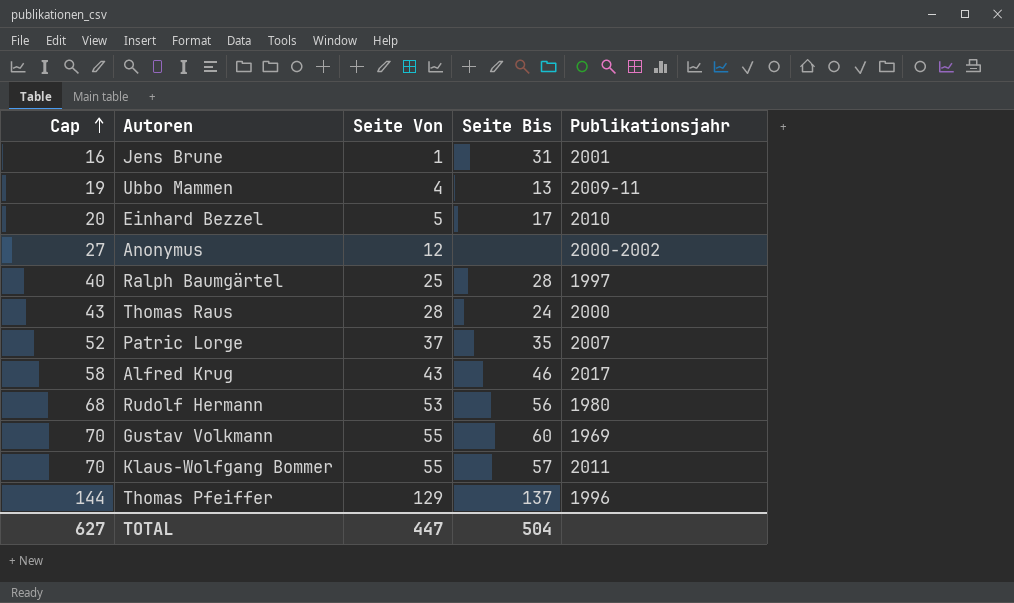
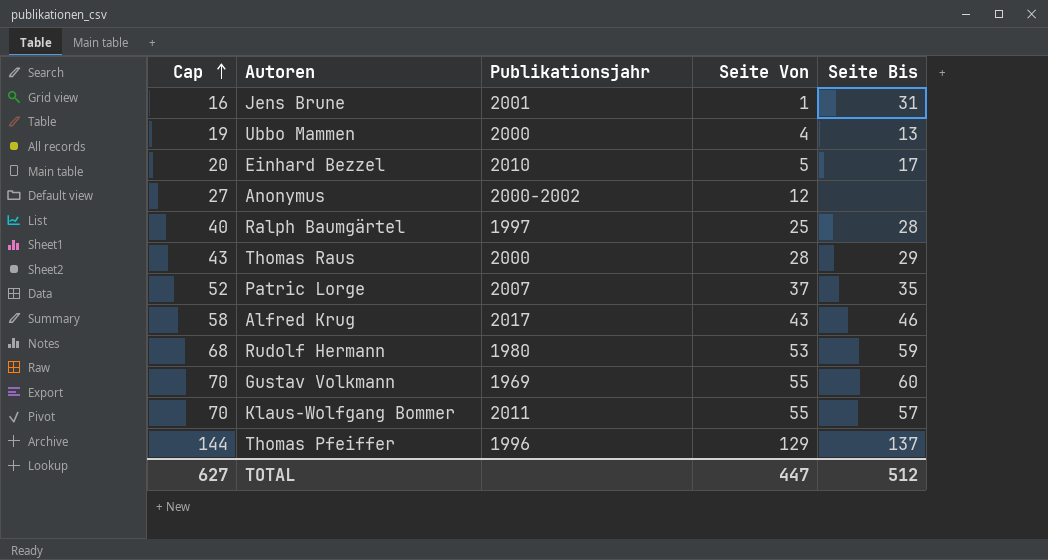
column Publikationsjahr | position: 5 -> 3
Ubbo Mammen | Publikationsjahr: 2009-11 -> 2000
Thomas Raus | Seite Bis: 24 -> 29
Rudolf Hermann | Seite Bis: 56 -> 59
TOTAL | Seite Bis: 504 -> 512

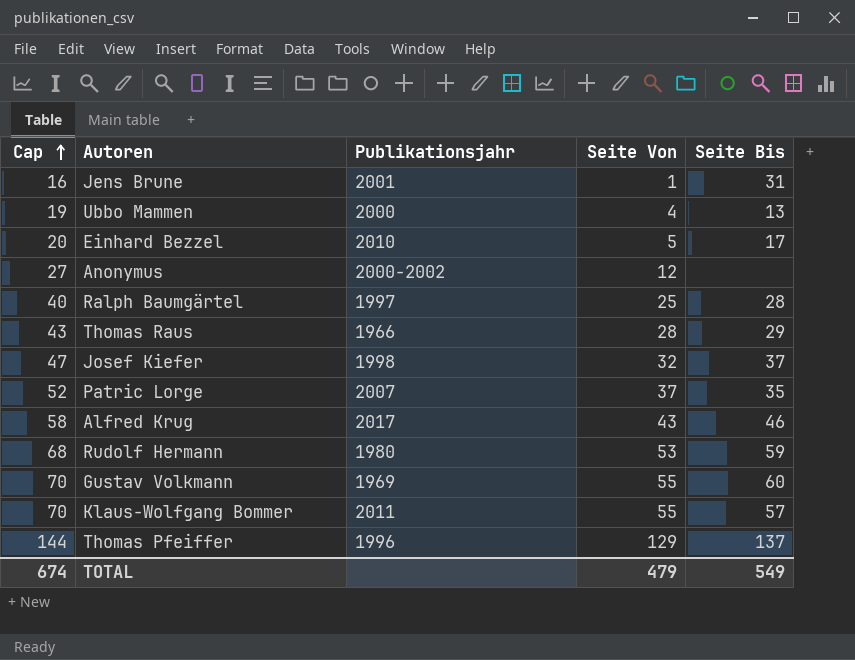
Thomas Raus | Publikationsjahr: 2000 -> 1966
row Josef Kiefer: none -> 47 | 1998 | 32 | 37
TOTAL | Cap: 627 -> 674
TOTAL | Seite Von: 447 -> 479
TOTAL | Seite Bis: 512 -> 549

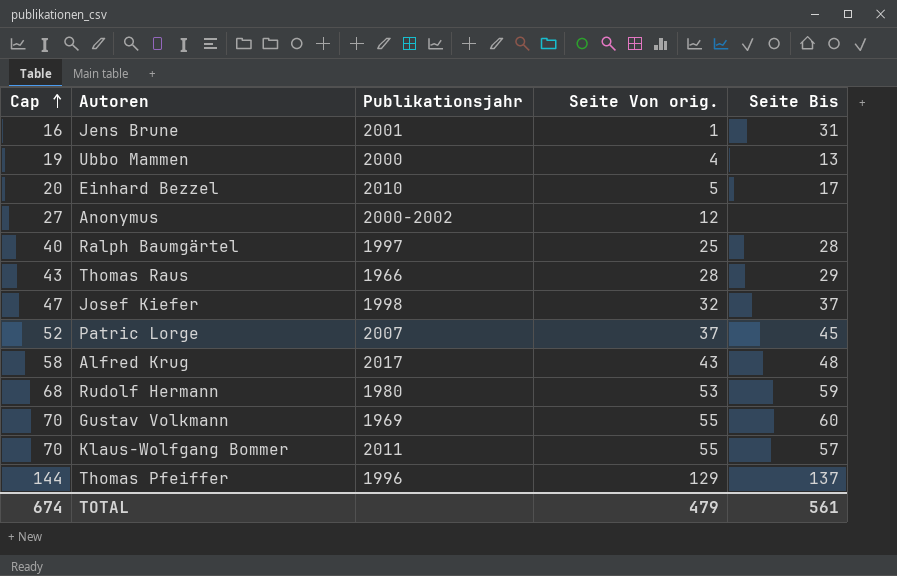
column name: Seite Von -> Seite Von orig.
Patric Lorge | Seite Bis: 35 -> 45
Alfred Krug | Seite Bis: 46 -> 48
TOTAL | Seite Bis: 549 -> 561

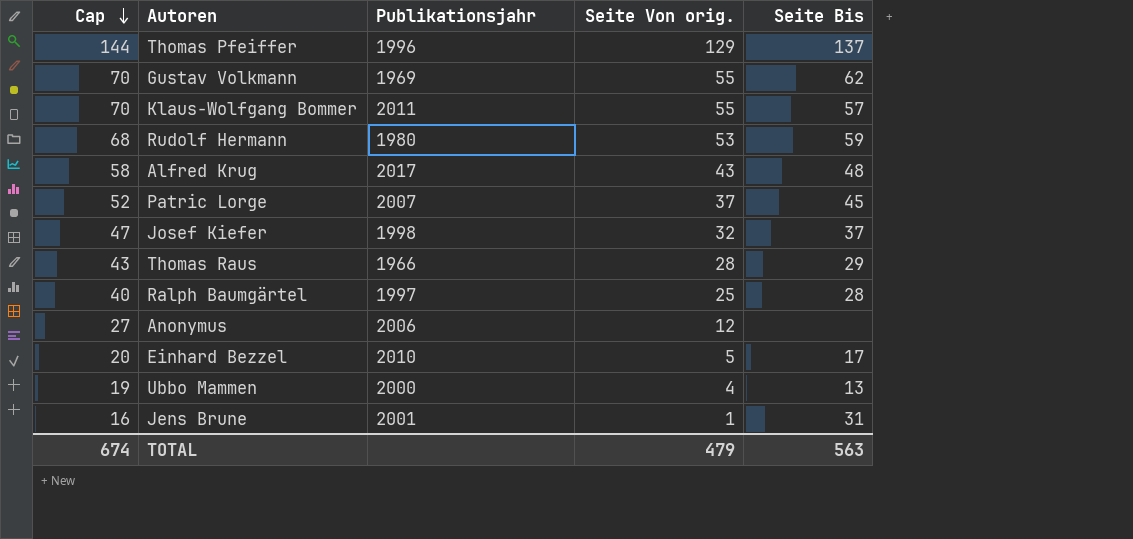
row order: Cap ascending -> Cap descending
Gustav Volkmann | Seite Bis: 60 -> 62
Anonymus | Publikationsjahr: 2000-2002 -> 2006
TOTAL | Seite Bis: 561 -> 563

